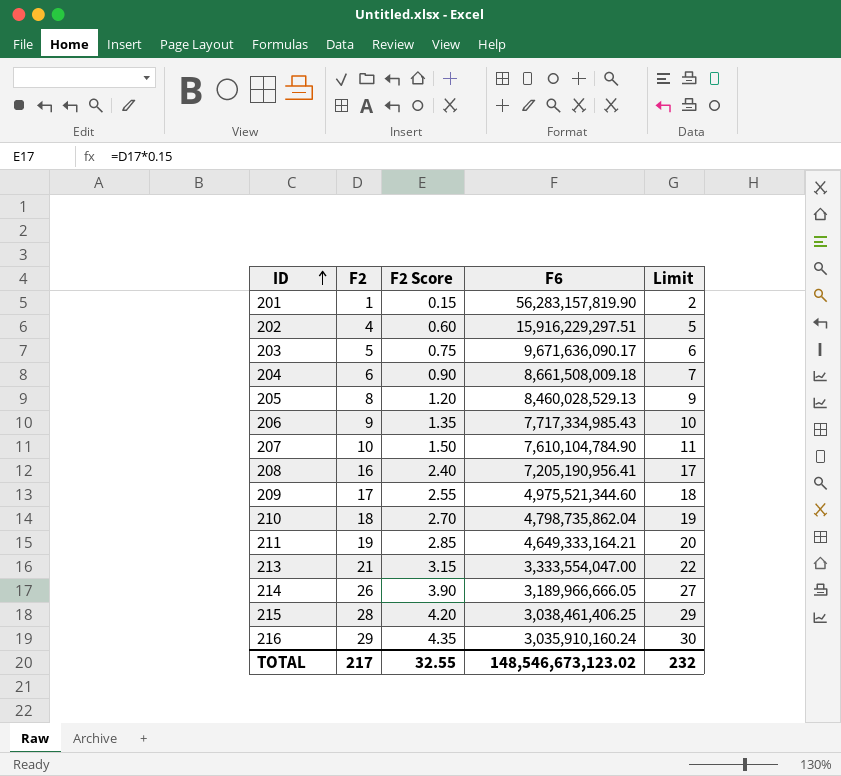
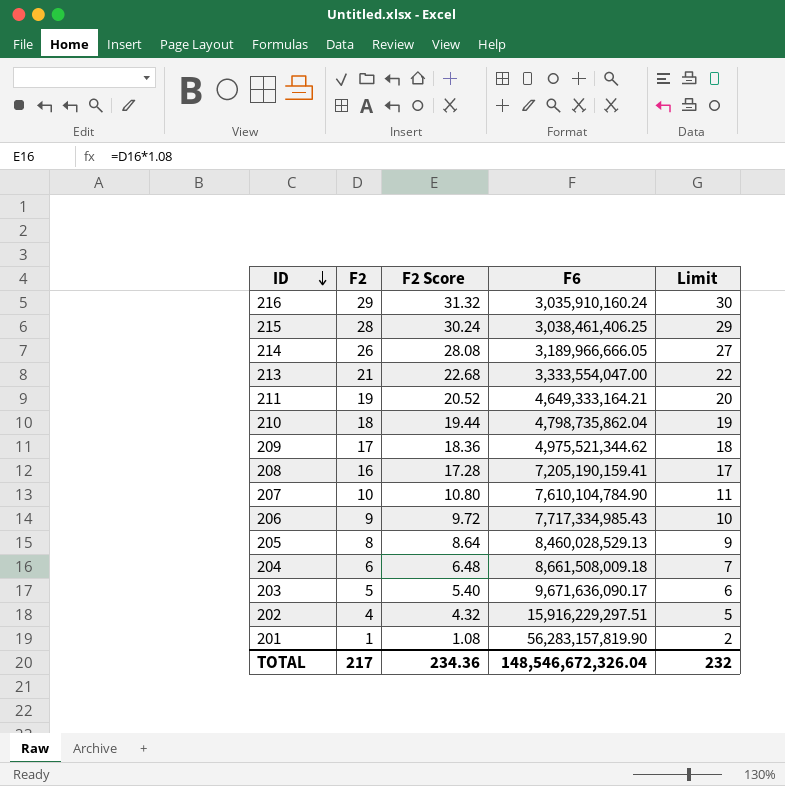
row order: ID ascending -> ID descending
column F2 Score | formula: [F2] * 0.15 -> [F2] * 1.08
209 | F6: 4,975,521,344.60 -> 4,975,521,344.62
208 | F6: 7,205,190,956.41 -> 7,205,190,159.41
TOTAL | F2 Score: 32.55 -> 234.36
TOTAL | F6: 148,546,673,123.02 -> 148,546,672,326.04

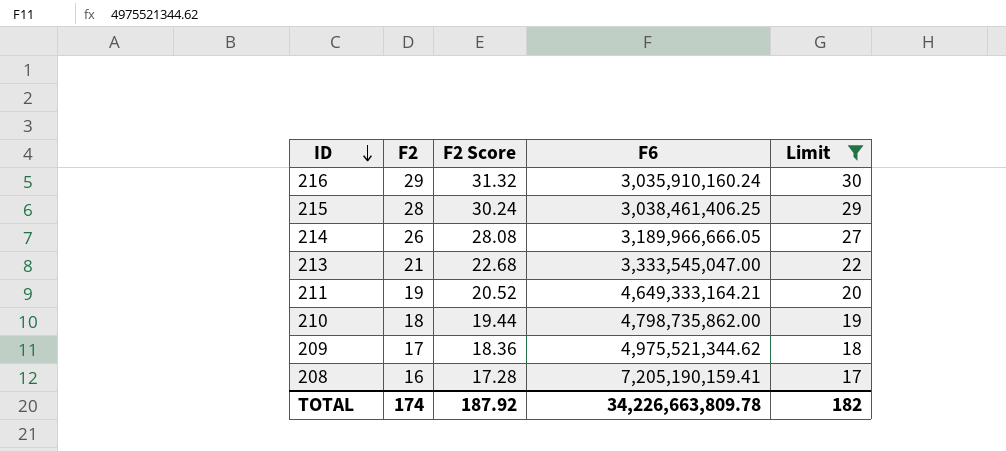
filter: none -> Limit >= 17
213 | F6: 3,333,554,047.00 -> 3,333,545,047.00
210 | F6: 4,798,735,862.04 -> 4,798,735,862.00
TOTAL | F2: 217 -> 174
TOTAL | F2 Score: 234.36 -> 187.92
TOTAL | F6: 148,546,672,326.04 -> 34,226,663,809.78
TOTAL | Limit: 232 -> 182

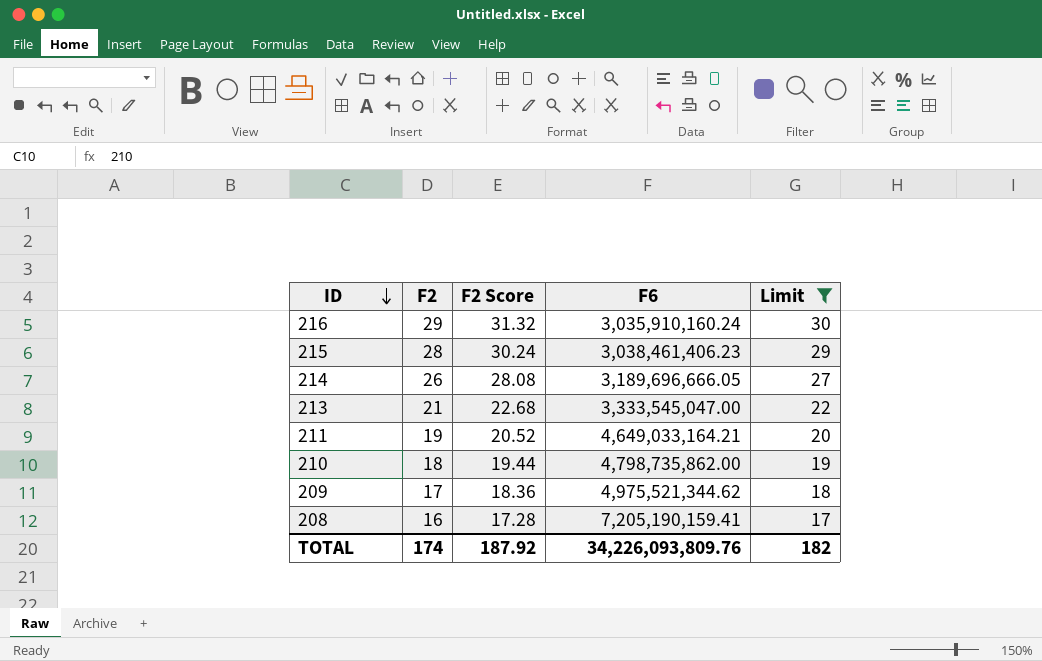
215 | F6: 3,038,461,406.25 -> 3,038,461,406.23
214 | F6: 3,189,966,666.05 -> 3,189,696,666.05
211 | F6: 4,649,333,164.21 -> 4,649,033,164.21
TOTAL | F6: 34,226,663,809.78 -> 34,226,093,809.76

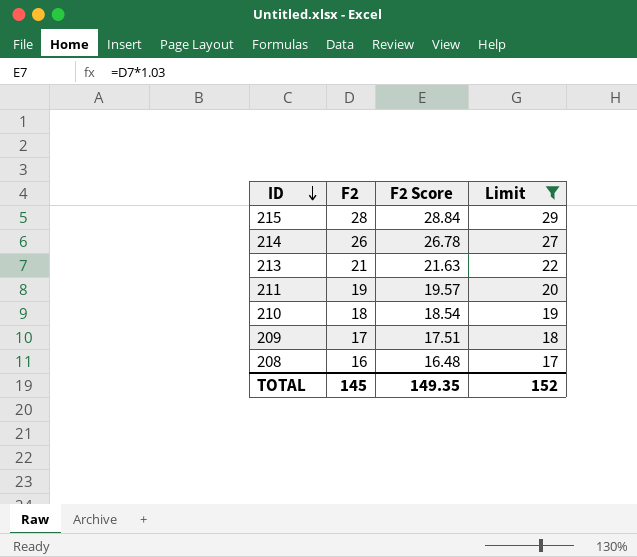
column F6 | position: 4 -> none
column F2 Score | formula: [F2] * 1.08 -> [F2] * 1.03
row 216: 29 | 31.32 | 3,035,910,160.24 | 30 -> none
TOTAL | F2: 174 -> 145
TOTAL | F2 Score: 187.92 -> 149.35
TOTAL | Limit: 182 -> 152

